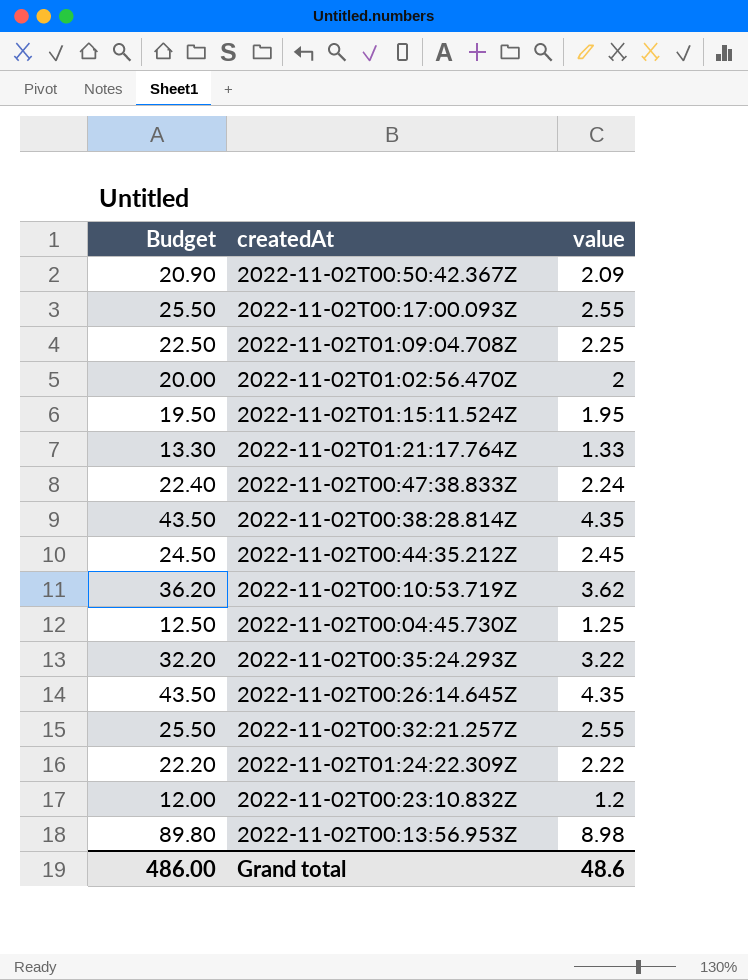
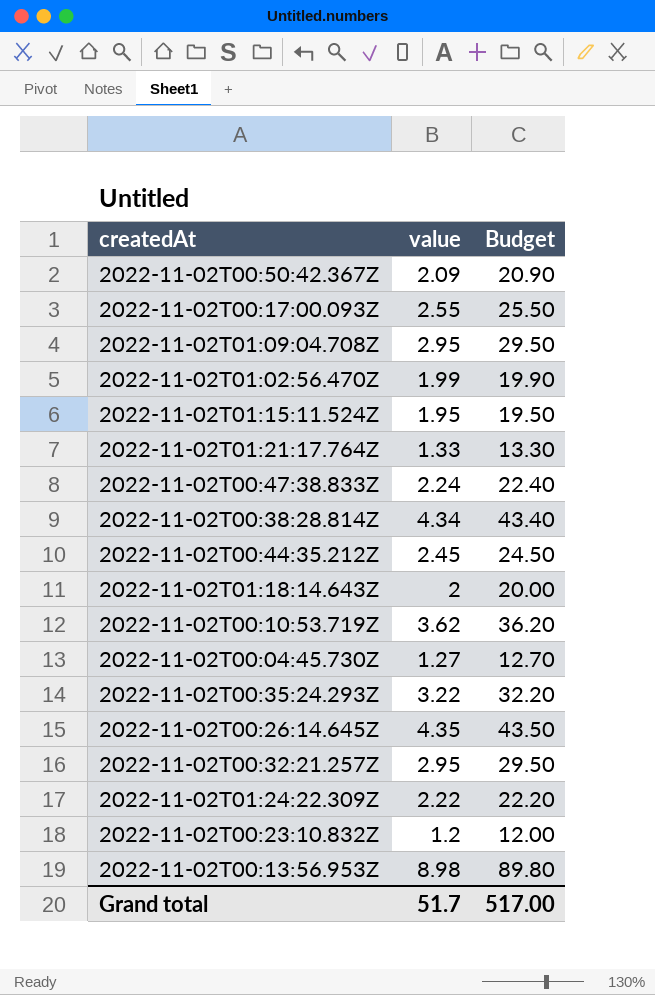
column Budget | position: 1 -> 3
2022-11-02T01:09:04.708Z | value: 2.25 -> 2.95
2022-11-02T01:09:04.708Z | Budget: 22.50 -> 29.50
2022-11-02T01:02:56.470Z | value: 2 -> 1.99
2022-11-02T01:02:56.470Z | Budget: 20.00 -> 19.90
2022-11-02T00:38:28.814Z | value: 4.35 -> 4.34
2022-11-02T00:38:28.814Z | Budget: 43.50 -> 43.40
row 2022-11-02T01:18:14.643Z: none -> 2 | 20.00
2022-11-02T00:04:45.730Z | value: 1.25 -> 1.27
2022-11-02T00:04:45.730Z | Budget: 12.50 -> 12.70
2022-11-02T00:32:21.257Z | value: 2.55 -> 2.95
2022-11-02T00:32:21.257Z | Budget: 25.50 -> 29.50
Grand total | value: 48.6 -> 51.7
Grand total | Budget: 486.00 -> 517.00

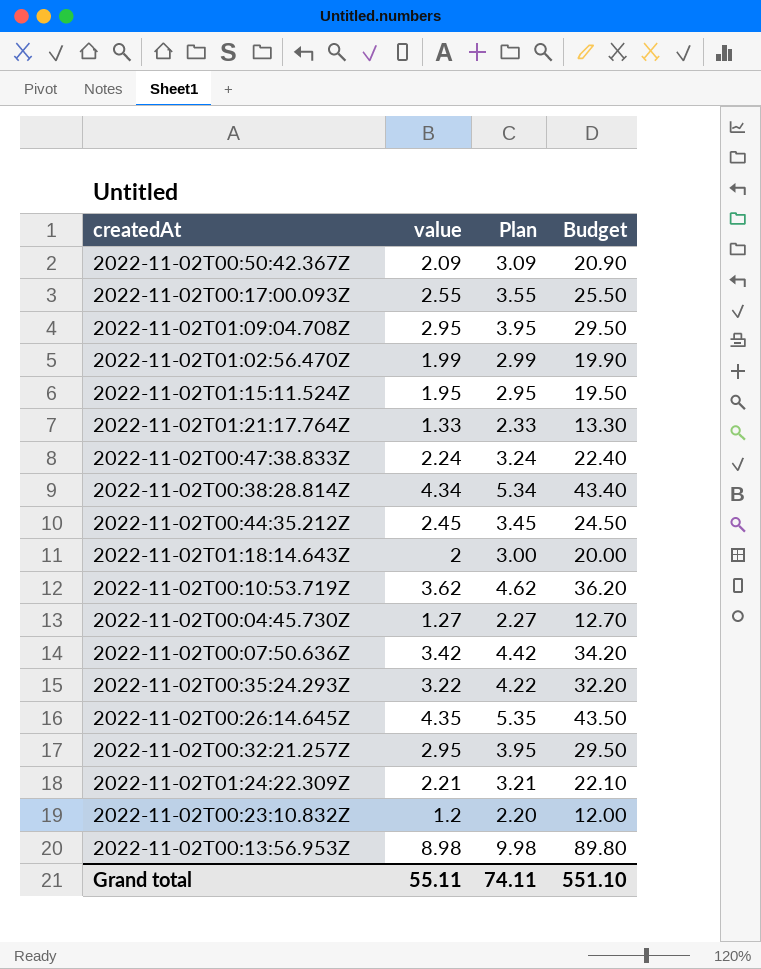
column Plan | formula: none -> [value] + 1
row 2022-11-02T00:07:50.636Z: none -> 3.42 | 4.42 | 34.20
2022-11-02T01:24:22.309Z | value: 2.22 -> 2.21
2022-11-02T01:24:22.309Z | Budget: 22.20 -> 22.10
Grand total | value: 51.7 -> 55.11
Grand total | Budget: 517.00 -> 551.10

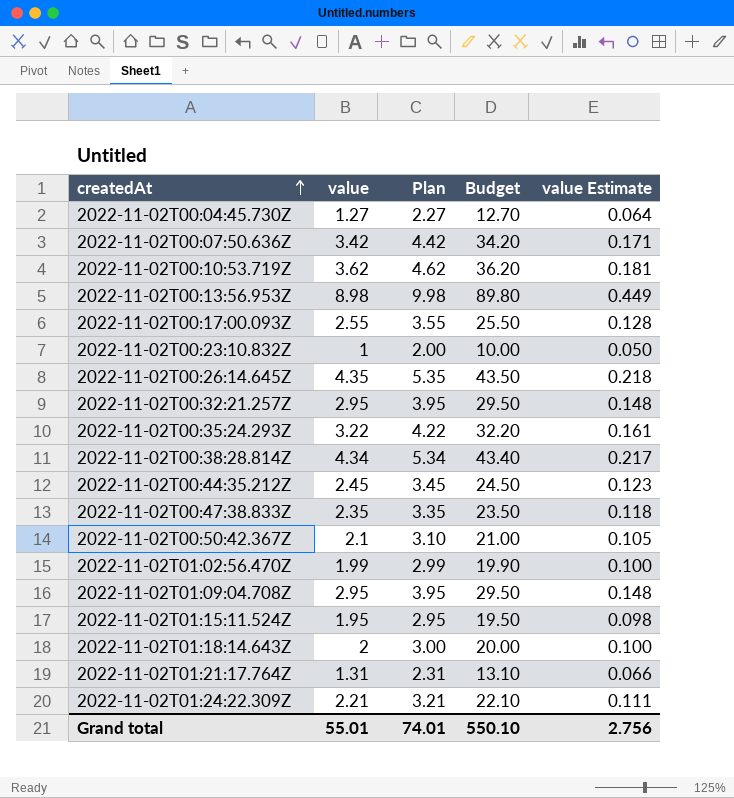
row order: none -> createdAt ascending
column value Estimate | formula: none -> [value] * 0.05
2022-11-02T00:23:10.832Z | value: 1.2 -> 1
2022-11-02T00:23:10.832Z | Plan: 2.20 -> 2.00
2022-11-02T00:23:10.832Z | Budget: 12.00 -> 10.00
2022-11-02T00:47:38.833Z | value: 2.24 -> 2.35
2022-11-02T00:47:38.833Z | Plan: 3.24 -> 3.35
2022-11-02T00:47:38.833Z | Budget: 22.40 -> 23.50
2022-11-02T00:50:42.367Z | value: 2.09 -> 2.1
2022-11-02T00:50:42.367Z | Plan: 3.09 -> 3.10
2022-11-02T00:50:42.367Z | Budget: 20.90 -> 21.00
2022-11-02T01:21:17.764Z | value: 1.33 -> 1.31
2022-11-02T01:21:17.764Z | Plan: 2.33 -> 2.31
2022-11-02T01:21:17.764Z | Budget: 13.30 -> 13.10
Grand total | value: 55.11 -> 55.01
Grand total | Plan: 74.11 -> 74.01
Grand total | Budget: 551.10 -> 550.10

